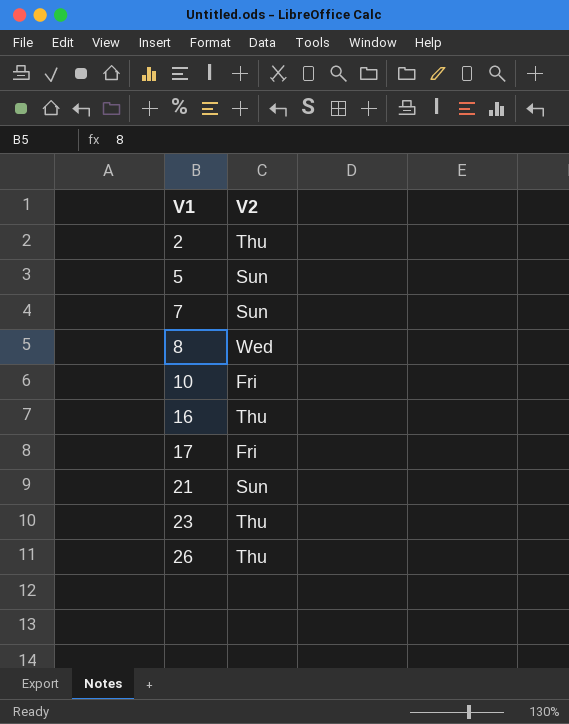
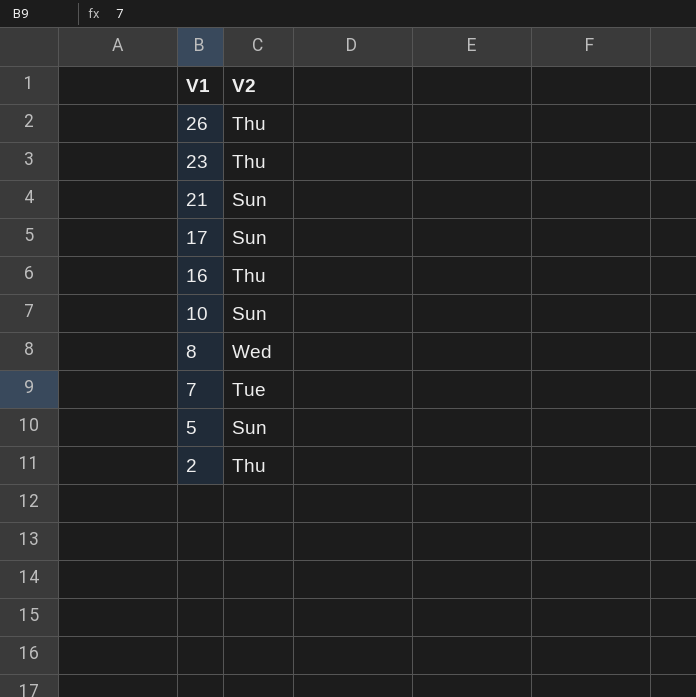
row order: V1 ascending -> V1 descending
17 | V2: Fri -> Sun
10 | V2: Fri -> Sun
7 | V2: Sun -> Tue

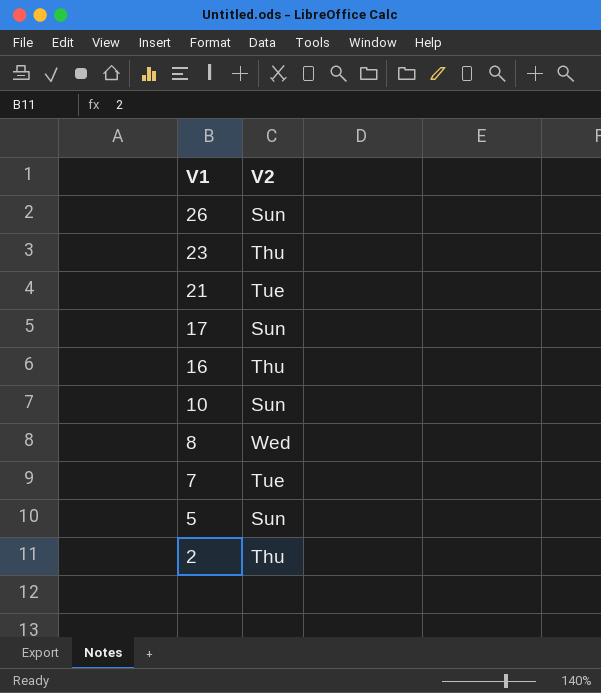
26 | V2: Thu -> Sun
21 | V2: Sun -> Tue

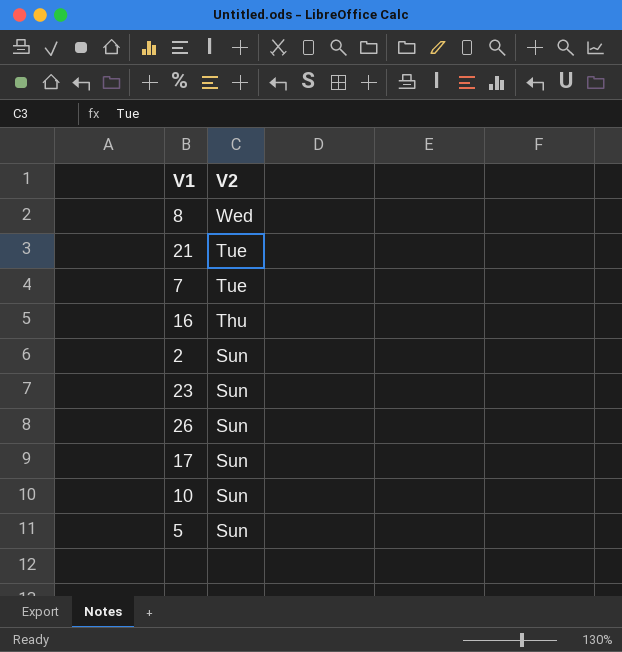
row order: V1 descending -> V2 descending
2 | V2: Thu -> Sun
23 | V2: Thu -> Sun

